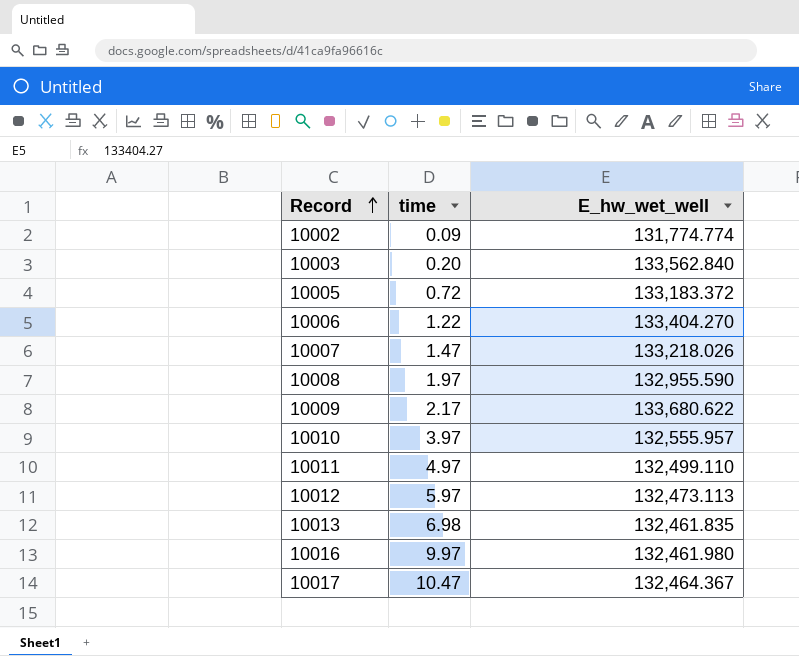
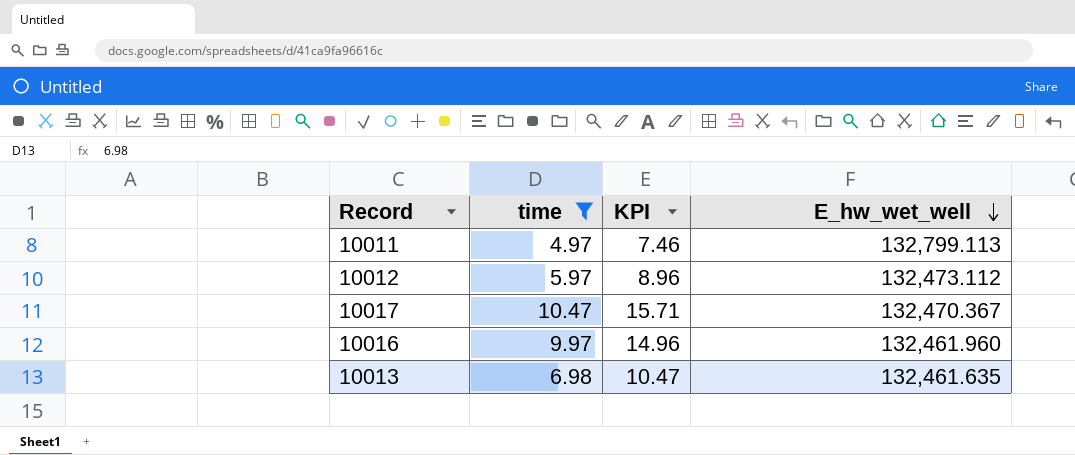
filter: none -> time >= 4.97
row order: Record ascending -> E_hw_wet_well descending
column KPI | formula: none -> [time] * 1.5
10011 | E_hw_wet_well: 132,499.110 -> 132,799.113
10012 | E_hw_wet_well: 132,473.113 -> 132,473.112
10017 | E_hw_wet_well: 132,464.367 -> 132,470.367
10016 | E_hw_wet_well: 132,461.980 -> 132,461.960
10013 | E_hw_wet_well: 132,461.835 -> 132,461.635

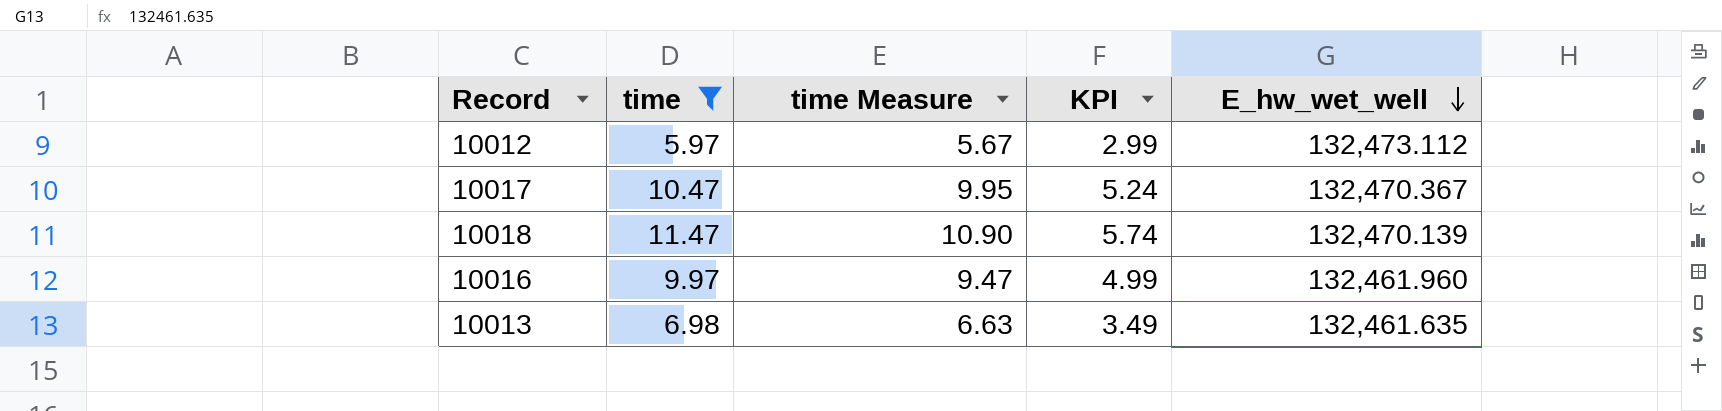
column time Measure | formula: none -> [time] * 0.95
column KPI | formula: [time] * 1.5 -> [time] * 0.5
row 10011: 4.97 | 7.46 | 132,799.113 -> none
row 10018: none -> 11.47 | 10.90 | 5.74 | 132,470.139

